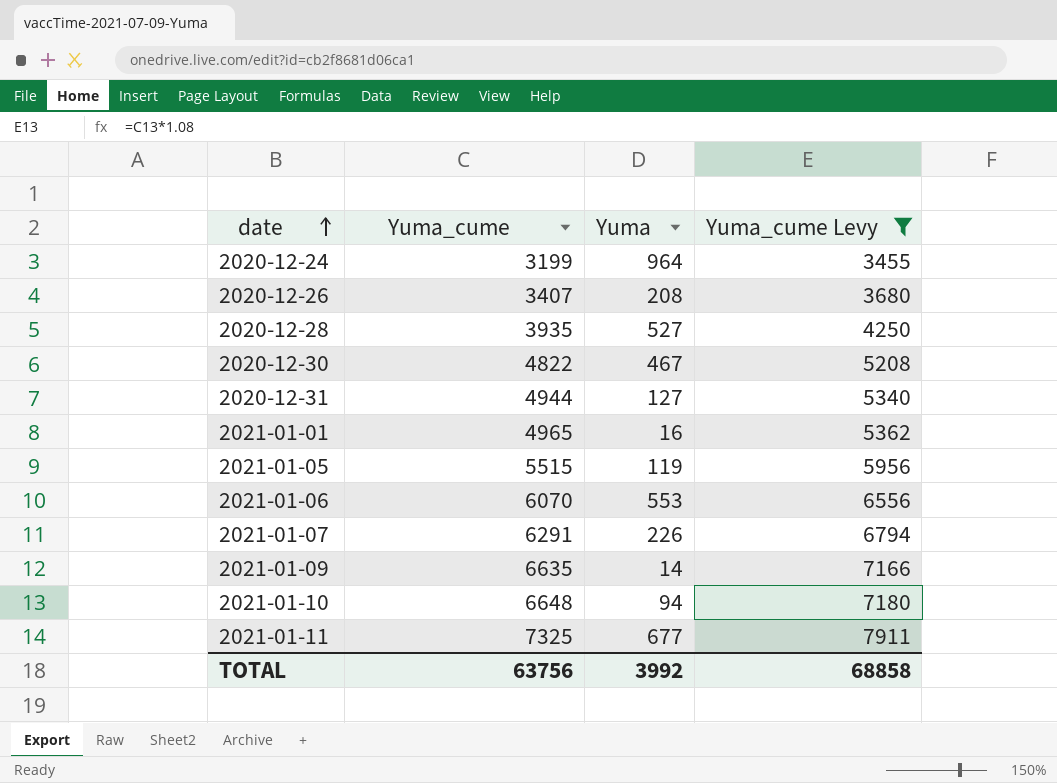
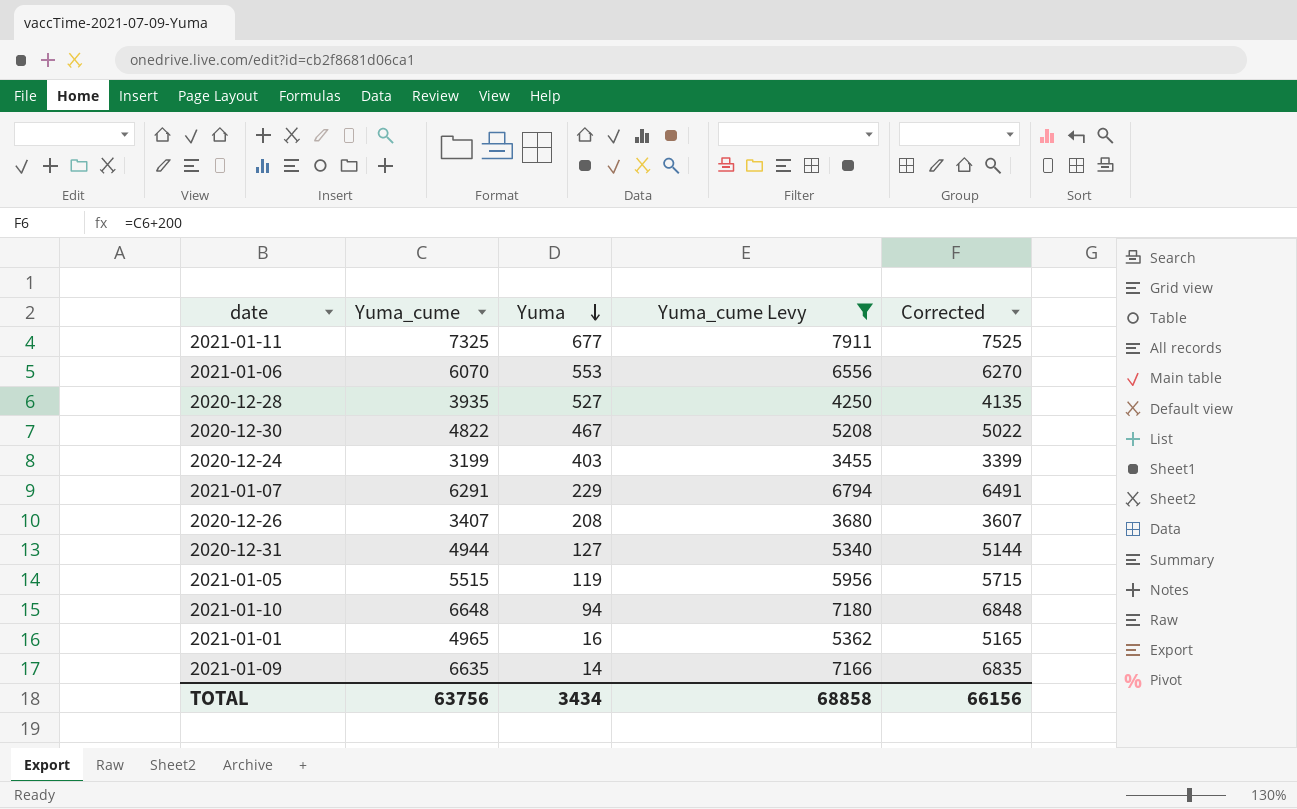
row order: date ascending -> Yuma descending
column Corrected | formula: none -> [Yuma_cume] + 200
2020-12-24 | Yuma: 964 -> 403
2021-01-07 | Yuma: 226 -> 229
TOTAL | Yuma: 3992 -> 3434

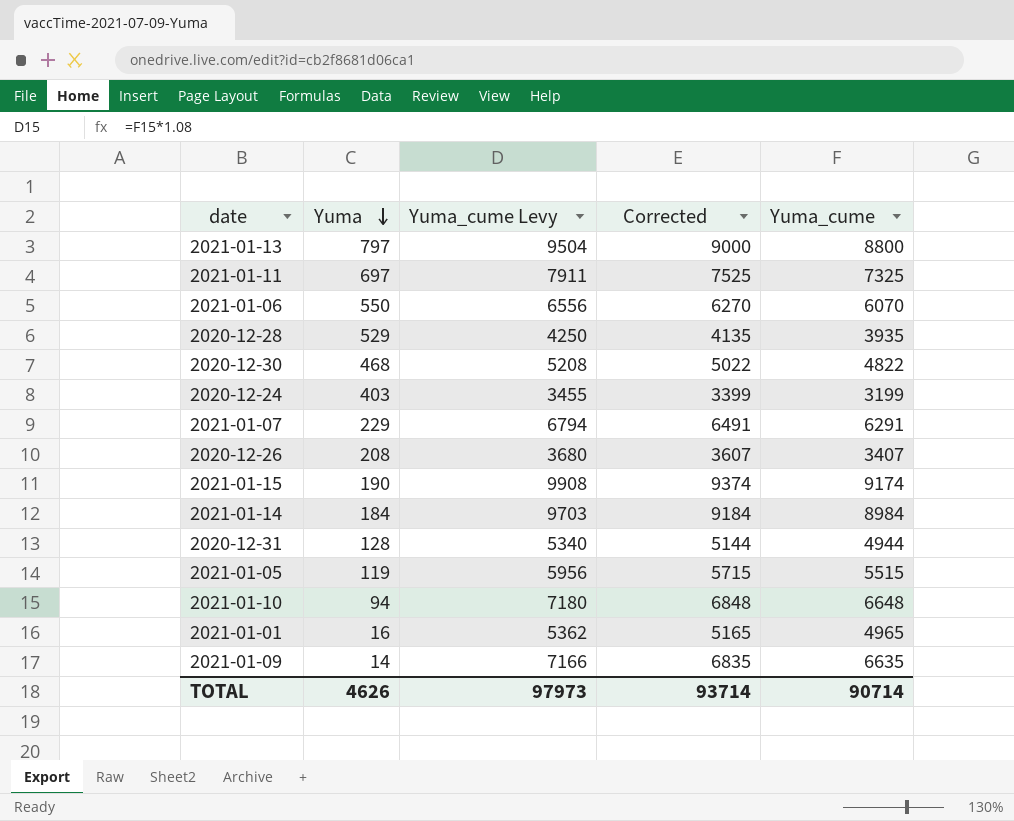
filter: Yuma_cume Levy <= 7911 -> none
column Yuma_cume | position: 2 -> 5
2021-01-11 | Yuma: 677 -> 697
2021-01-06 | Yuma: 553 -> 550
2020-12-28 | Yuma: 527 -> 529
2020-12-30 | Yuma: 467 -> 468
2020-12-31 | Yuma: 127 -> 128
TOTAL | Yuma: 3434 -> 4626
TOTAL | Yuma_cume Levy: 68858 -> 97973
TOTAL | Corrected: 66156 -> 93714
TOTAL | Yuma_cume: 63756 -> 90714

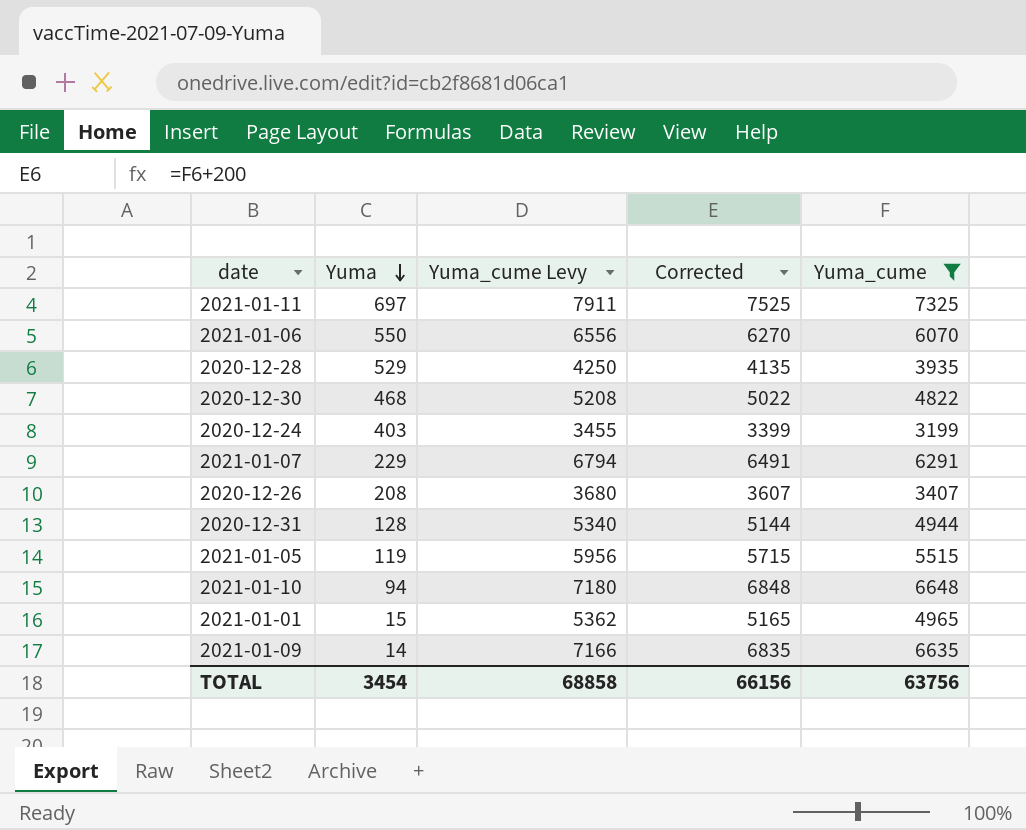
filter: none -> Yuma_cume <= 7325
2021-01-01 | Yuma: 16 -> 15
TOTAL | Yuma: 4626 -> 3454
TOTAL | Yuma_cume Levy: 97973 -> 68858
TOTAL | Corrected: 93714 -> 66156
TOTAL | Yuma_cume: 90714 -> 63756

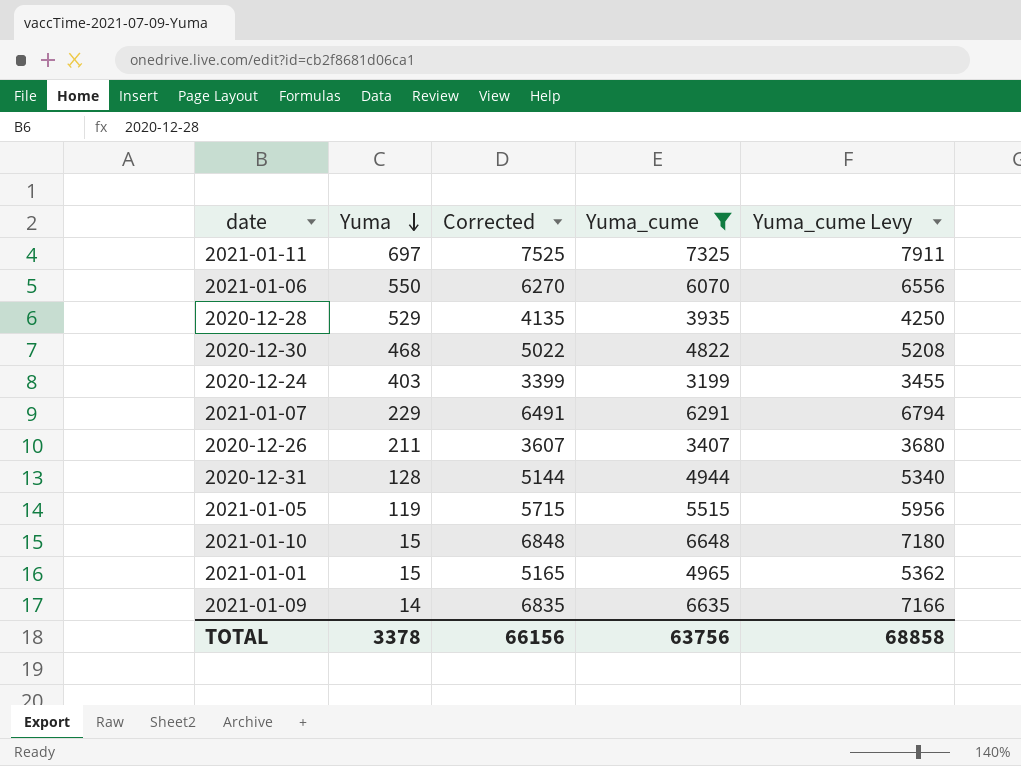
column Yuma_cume Levy | position: 3 -> 5
2020-12-26 | Yuma: 208 -> 211
2021-01-10 | Yuma: 94 -> 15
TOTAL | Yuma: 3454 -> 3378

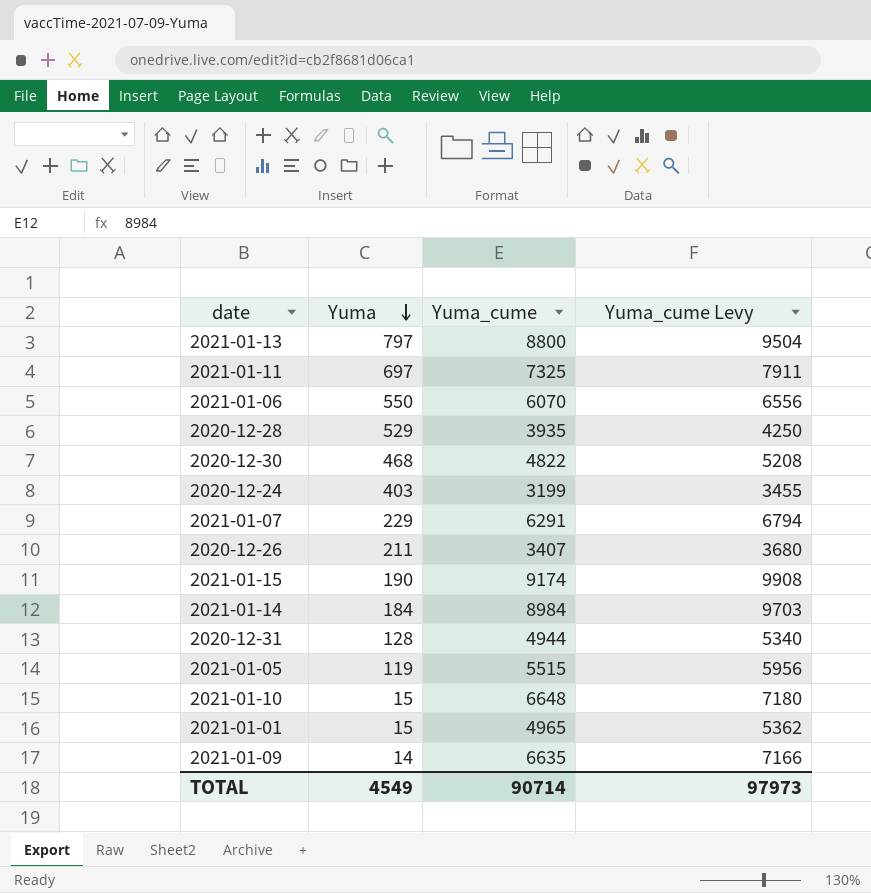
filter: Yuma_cume <= 7325 -> none
column Corrected | formula: [Yuma_cume] + 200 -> none
TOTAL | Yuma: 3378 -> 4549
TOTAL | Yuma_cume: 63756 -> 90714
TOTAL | Yuma_cume Levy: 68858 -> 97973

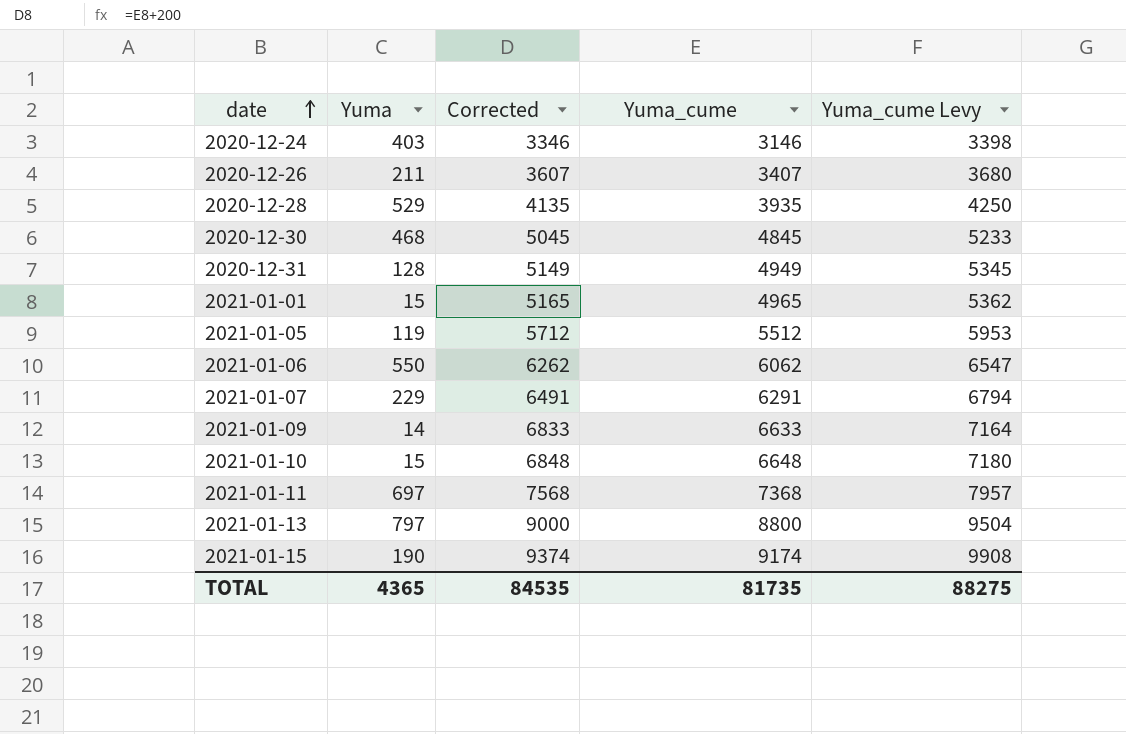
row order: Yuma descending -> date ascending
column Corrected | formula: none -> [Yuma_cume] + 200
row 2021-01-14: 184 | 8984 | 9703 -> none
2020-12-24 | Yuma_cume: 3199 -> 3146
2020-12-24 | Yuma_cume Levy: 3455 -> 3398
2020-12-30 | Yuma_cume: 4822 -> 4845
2020-12-30 | Yuma_cume Levy: 5208 -> 5233
2020-12-31 | Yuma_cume: 4944 -> 4949
2020-12-31 | Yuma_cume Levy: 5340 -> 5345
2021-01-05 | Yuma_cume: 5515 -> 5512
2021-01-05 | Yuma_cume Levy: 5956 -> 5953
2021-01-06 | Yuma_cume: 6070 -> 6062
2021-01-06 | Yuma_cume Levy: 6556 -> 6547
2021-01-09 | Yuma_cume: 6635 -> 6633
2021-01-09 | Yuma_cume Levy: 7166 -> 7164
2021-01-11 | Yuma_cume: 7325 -> 7368
2021-01-11 | Yuma_cume Levy: 7911 -> 7957
TOTAL | Yuma: 4549 -> 4365
TOTAL | Yuma_cume: 90714 -> 81735
TOTAL | Yuma_cume Levy: 97973 -> 88275

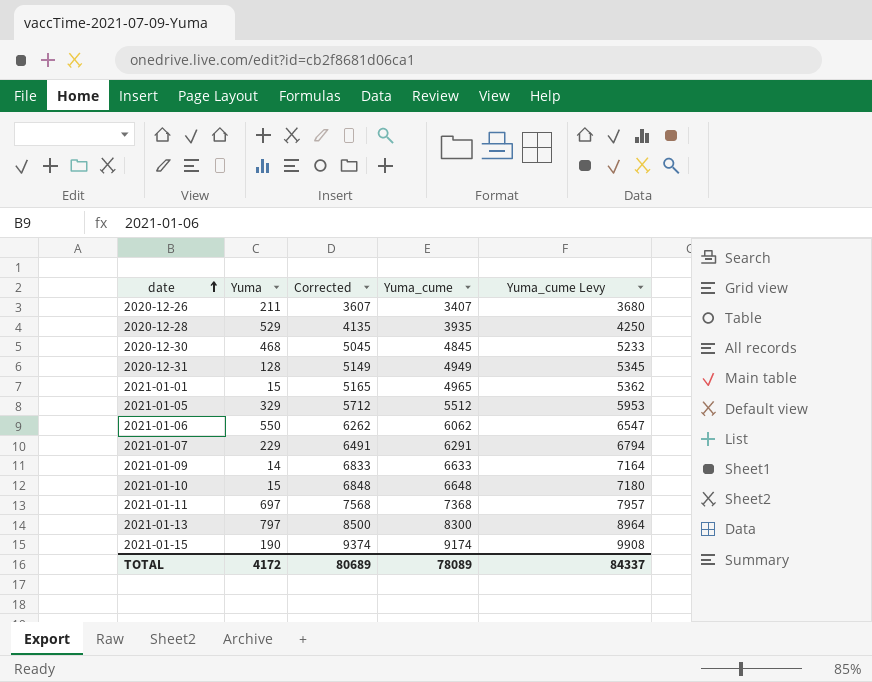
row 2020-12-24: 403 | 3346 | 3146 | 3398 -> none
2021-01-05 | Yuma: 119 -> 329
2021-01-13 | Corrected: 9000 -> 8500
2021-01-13 | Yuma_cume: 8800 -> 8300
2021-01-13 | Yuma_cume Levy: 9504 -> 8964
TOTAL | Yuma: 4365 -> 4172
TOTAL | Corrected: 84535 -> 80689
TOTAL | Yuma_cume: 81735 -> 78089
TOTAL | Yuma_cume Levy: 88275 -> 84337

